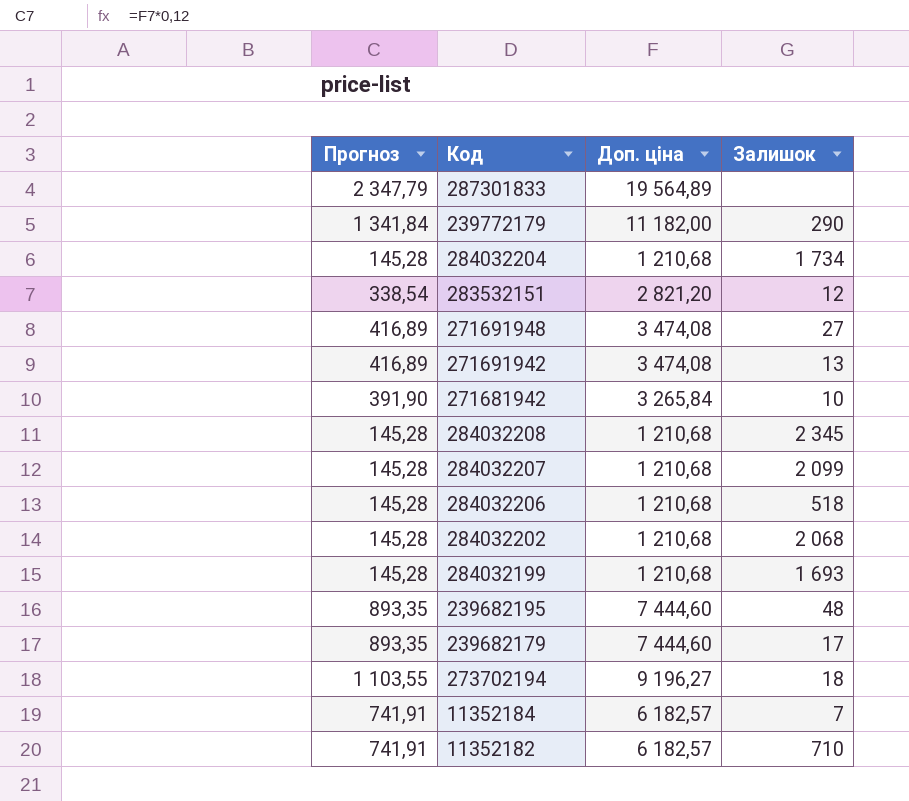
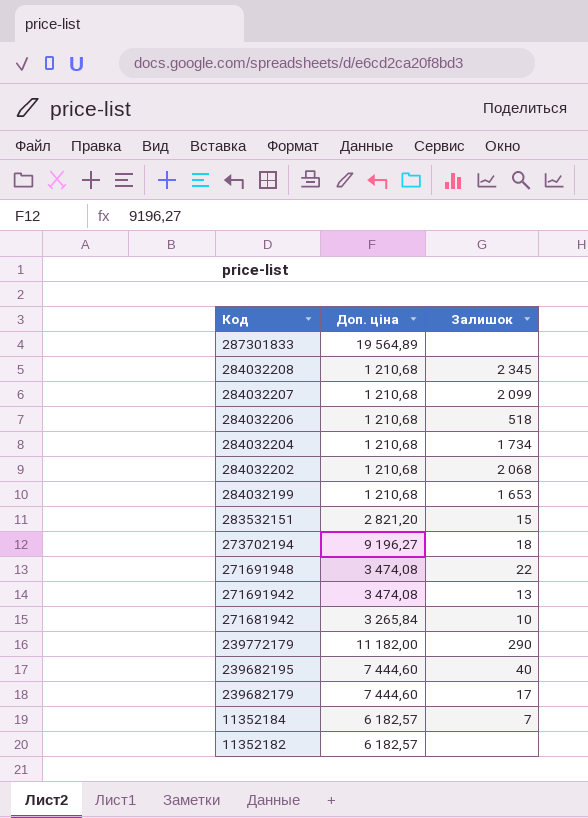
row order: none -> Код descending
column Прогноз | formula: [Доп. ціна] * 0,12 -> none
284032199 | Залишок: 1 693 -> 1 653
283532151 | Залишок: 12 -> 15
271691948 | Залишок: 27 -> 22
239682195 | Залишок: 48 -> 40
11352182 | Залишок: 710 -> none

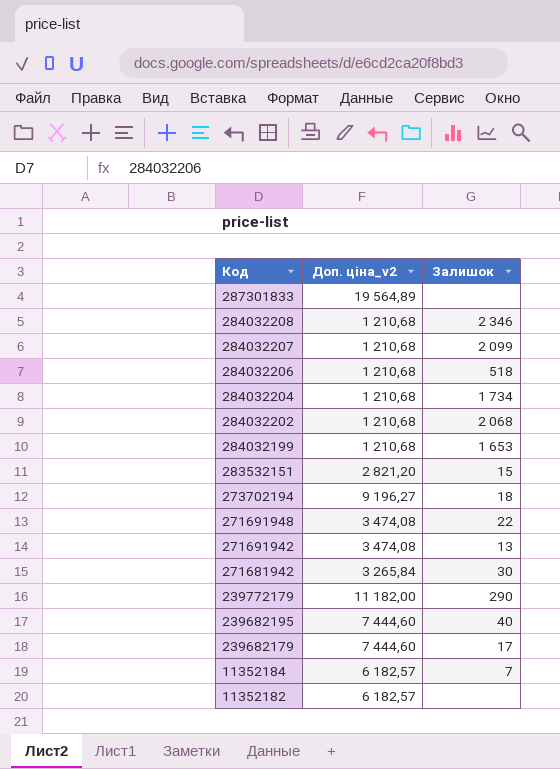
column name: Доп. ціна -> Доп. ціна_v2
284032208 | Залишок: 2 345 -> 2 346
271681942 | Залишок: 10 -> 30

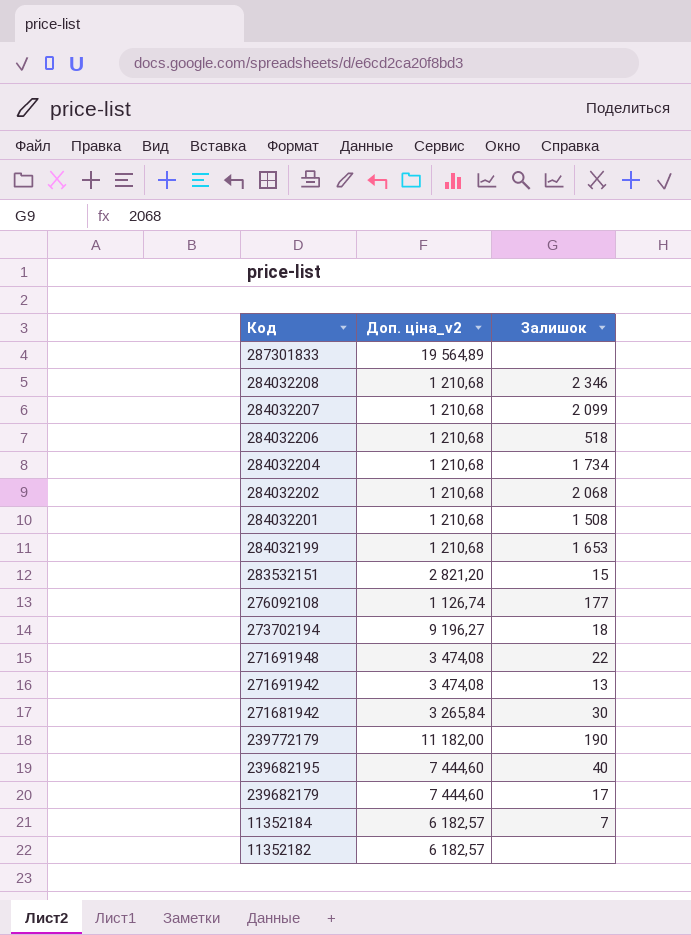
row 284032201: none -> 1 210,68 | 1 508
row 276092108: none -> 1 126,74 | 177
239772179 | Залишок: 290 -> 190

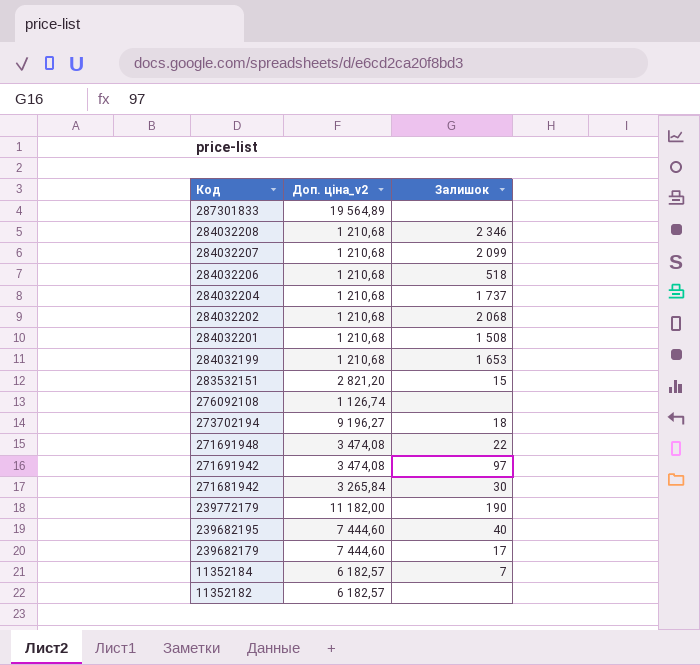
284032204 | Залишок: 1 734 -> 1 737
276092108 | Залишок: 177 -> none
271691942 | Залишок: 13 -> 97

